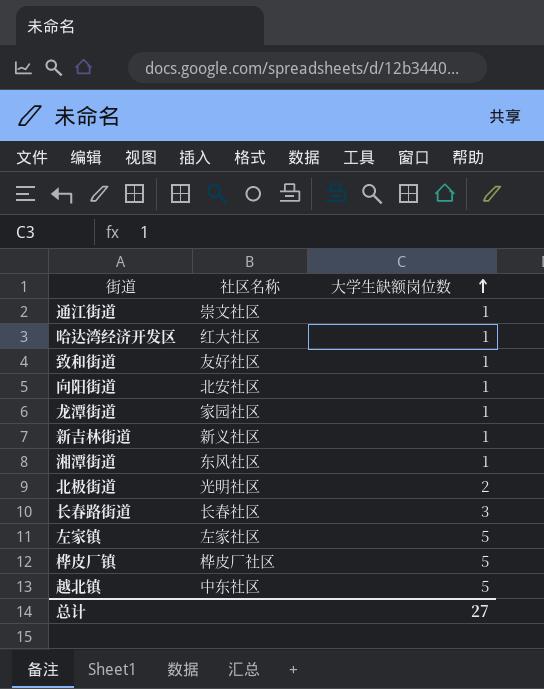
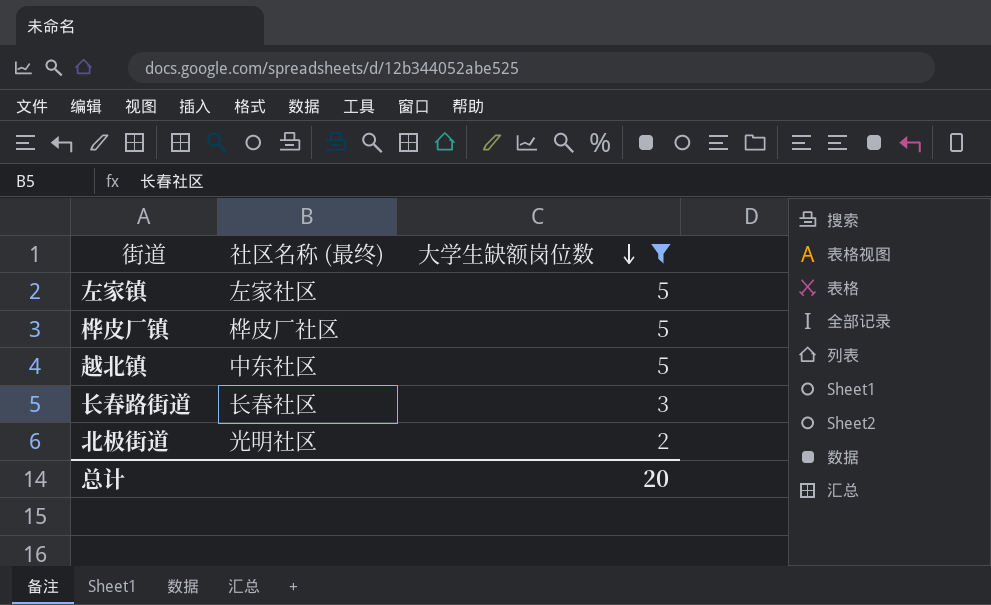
filter: none -> 大学生缺额岗位数 != 1
row order: 大学生缺额岗位数 ascending -> 大学生缺额岗位数 descending
column name: 社区名称 -> 社区名称 (最终)
总计 | 大学生缺额岗位数: 27 -> 20

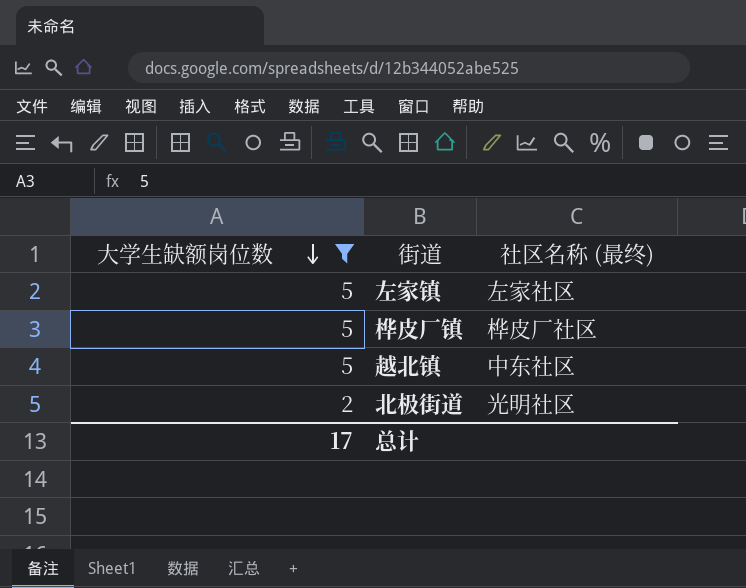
column 大学生缺额岗位数 | position: 3 -> 1
row 长春路街道: 长春社区 | 3 -> none
总计 | 大学生缺额岗位数: 20 -> 17

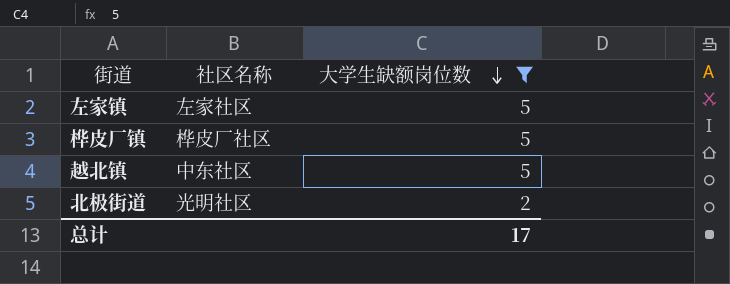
column name: 社区名称 (最终) -> 社区名称
column 大学生缺额岗位数 | position: 1 -> 3

